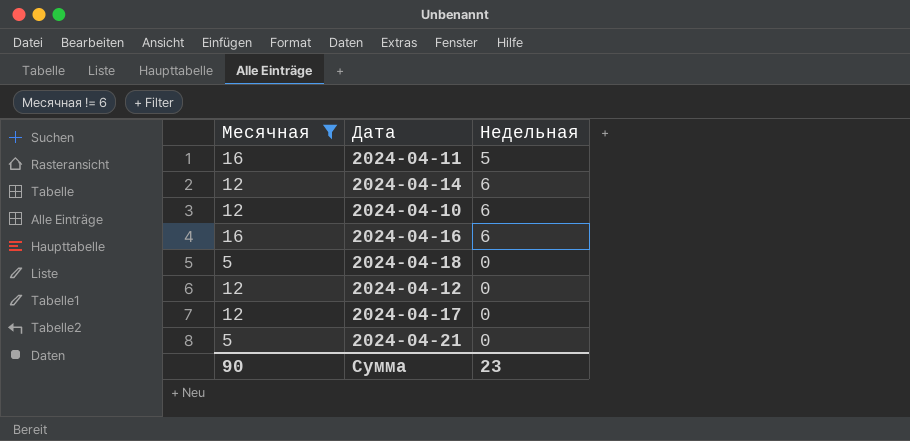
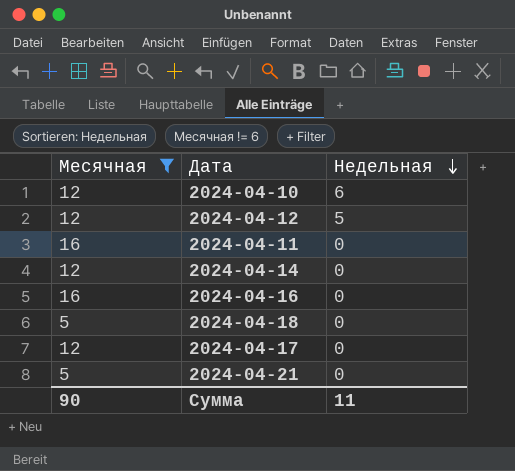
row order: none -> Недельная descending
2024-04-12 | Недельная: 0 -> 5
2024-04-11 | Недельная: 5 -> 0
2024-04-14 | Недельная: 6 -> 0
2024-04-16 | Недельная: 6 -> 0
Сумма | Недельная: 23 -> 11

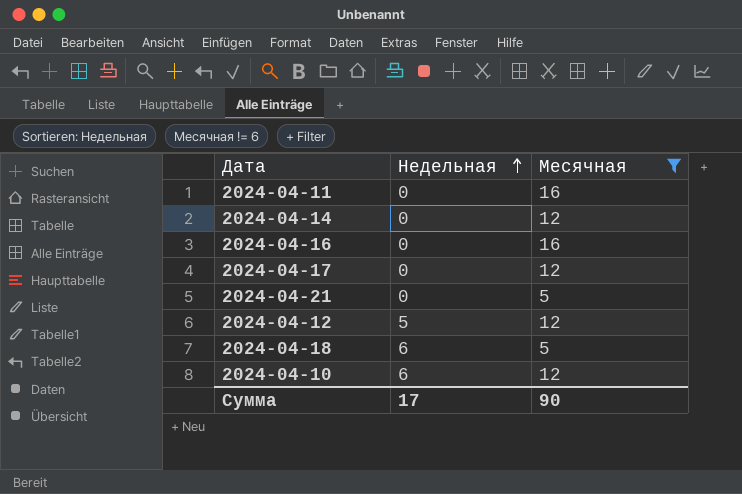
row order: Недельная descending -> Недельная ascending
column Месячная | position: 1 -> 3
2024-04-18 | Недельная: 0 -> 6
Сумма | Недельная: 11 -> 17

